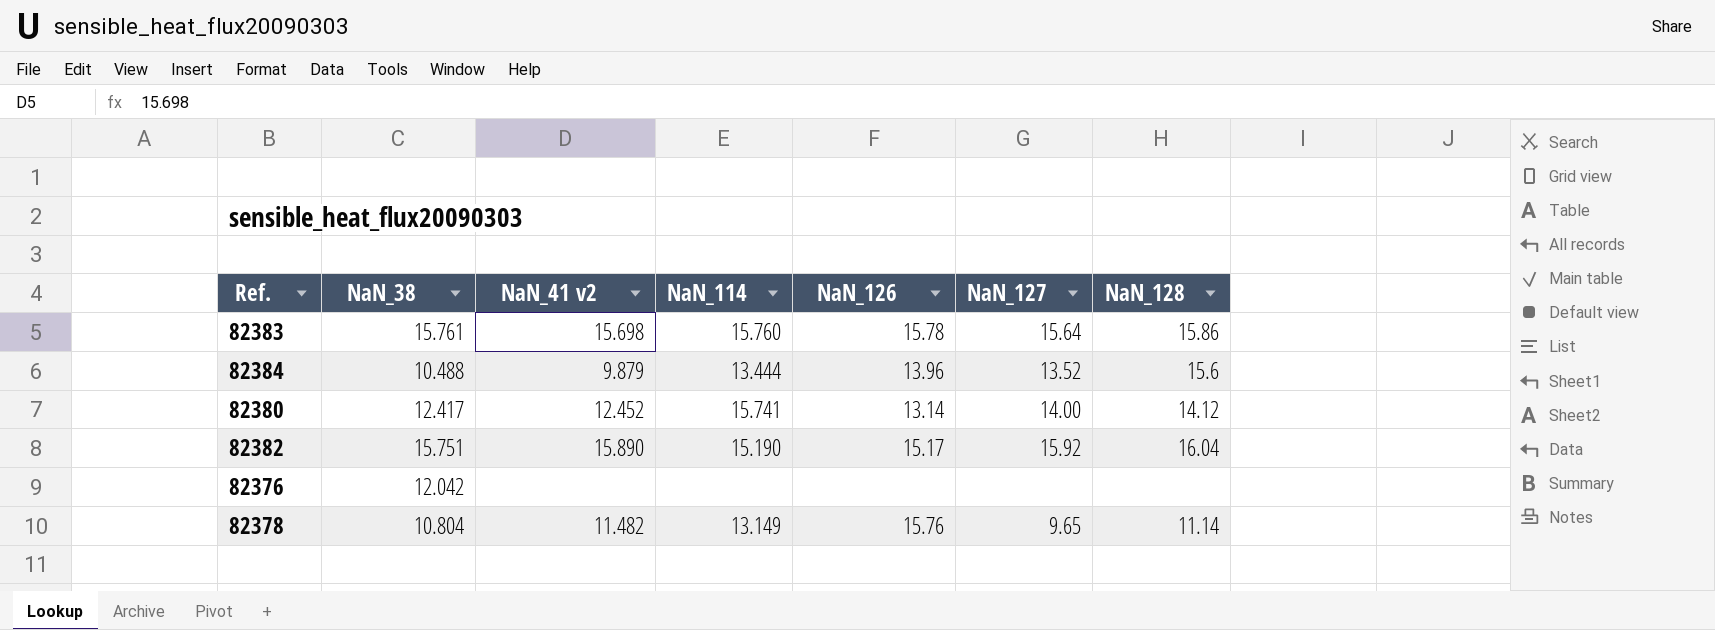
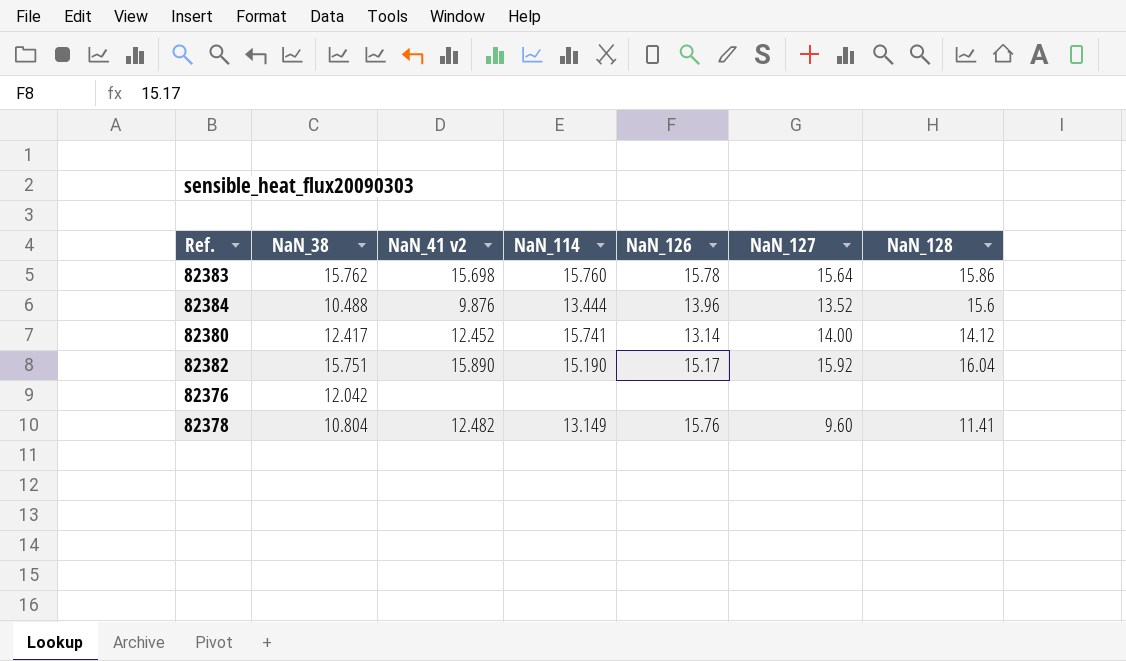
82383 | NaN_38: 15.761 -> 15.762
82384 | NaN_41 v2: 9.879 -> 9.876
82378 | NaN_41 v2: 11.482 -> 12.482
82378 | NaN_127: 9.65 -> 9.60
82378 | NaN_128: 11.14 -> 11.41

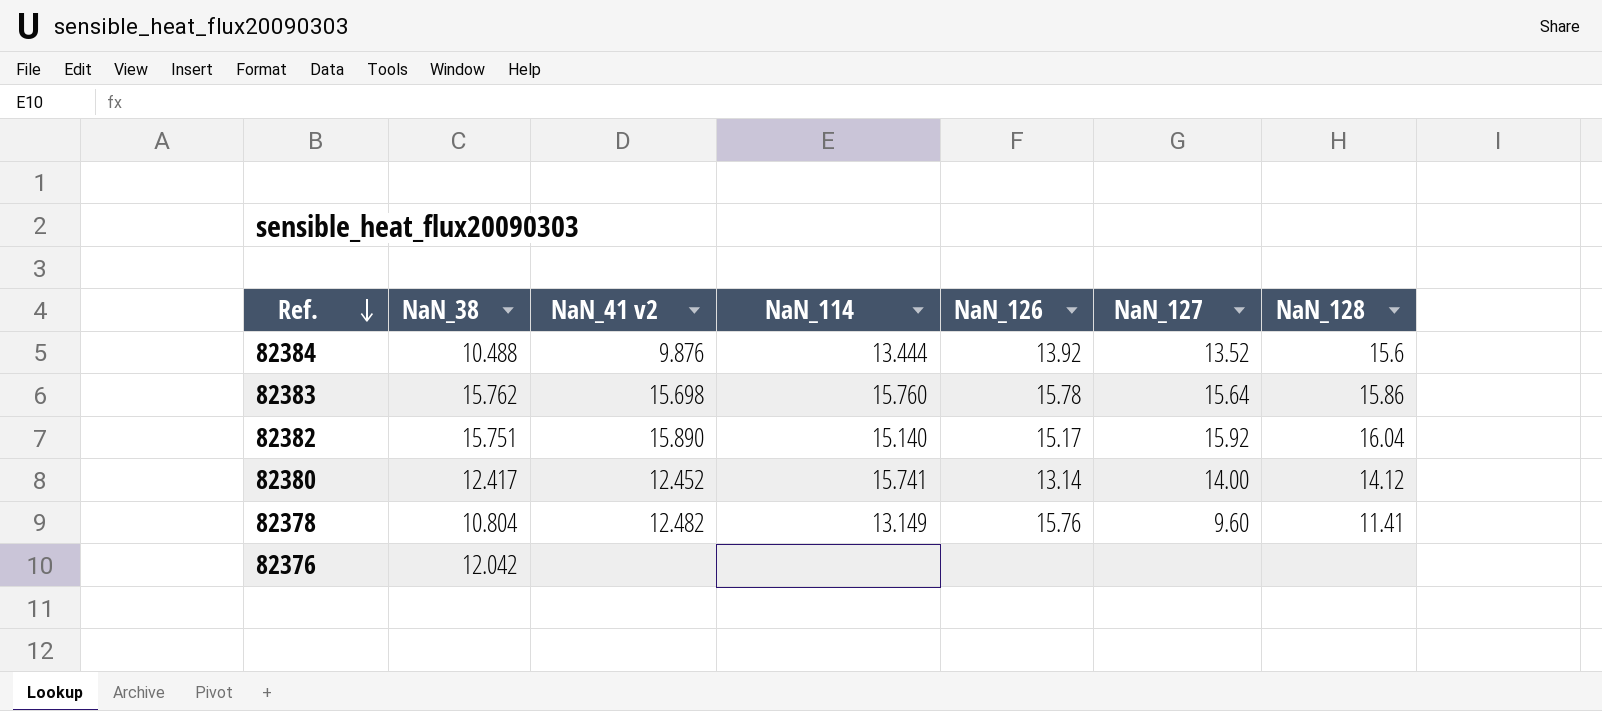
row order: none -> Ref. descending
82384 | NaN_126: 13.96 -> 13.92
82382 | NaN_114: 15.190 -> 15.140

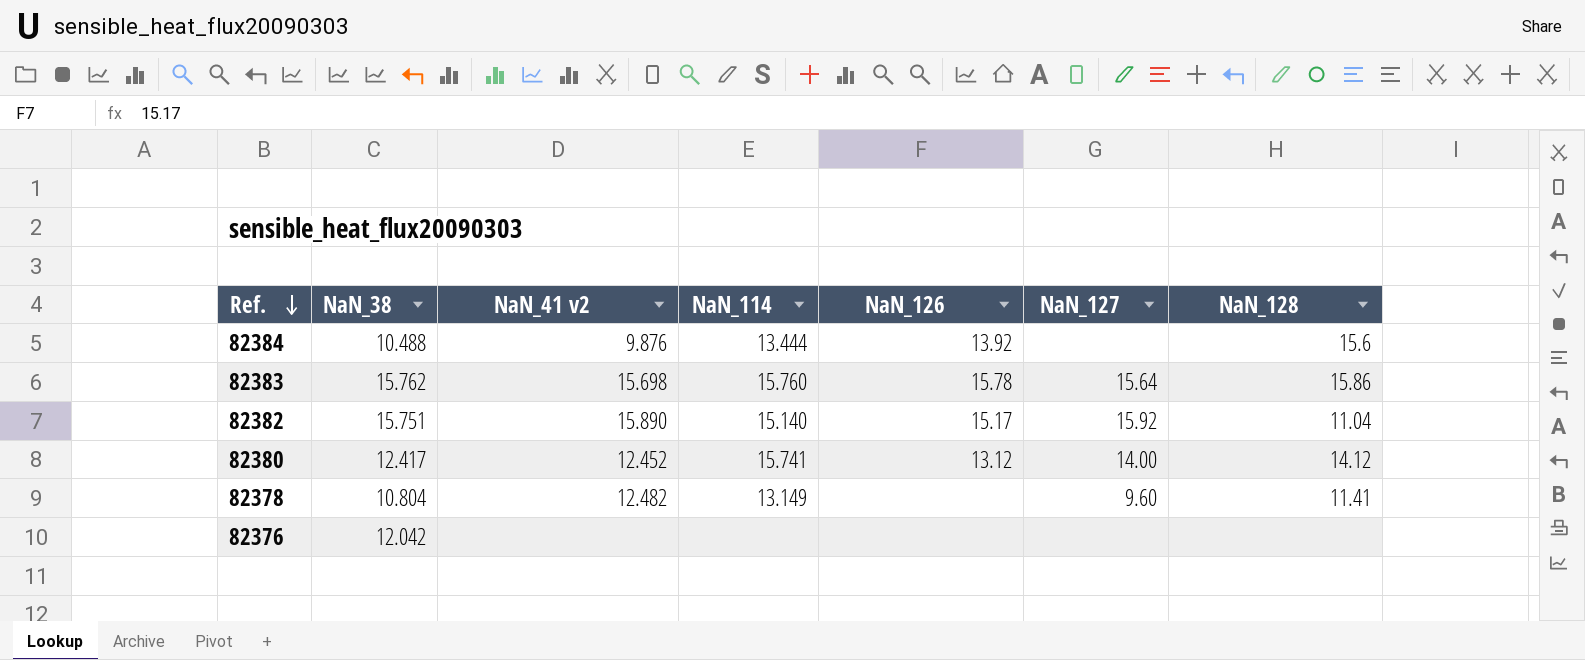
82384 | NaN_127: 13.52 -> none
82382 | NaN_128: 16.04 -> 11.04
82380 | NaN_126: 13.14 -> 13.12
82378 | NaN_126: 15.76 -> none

